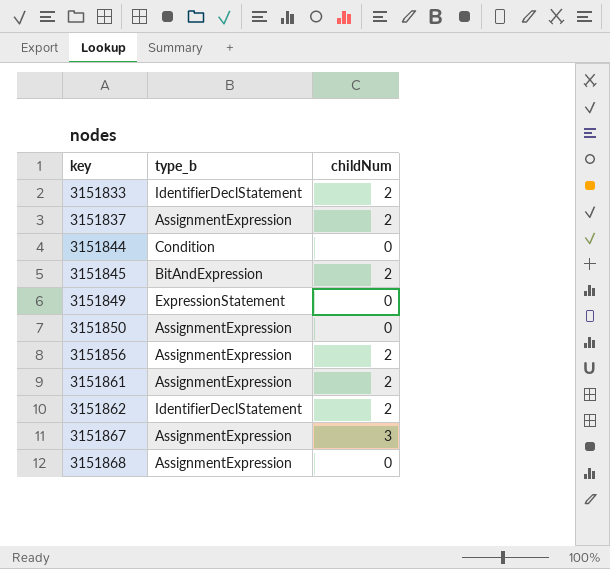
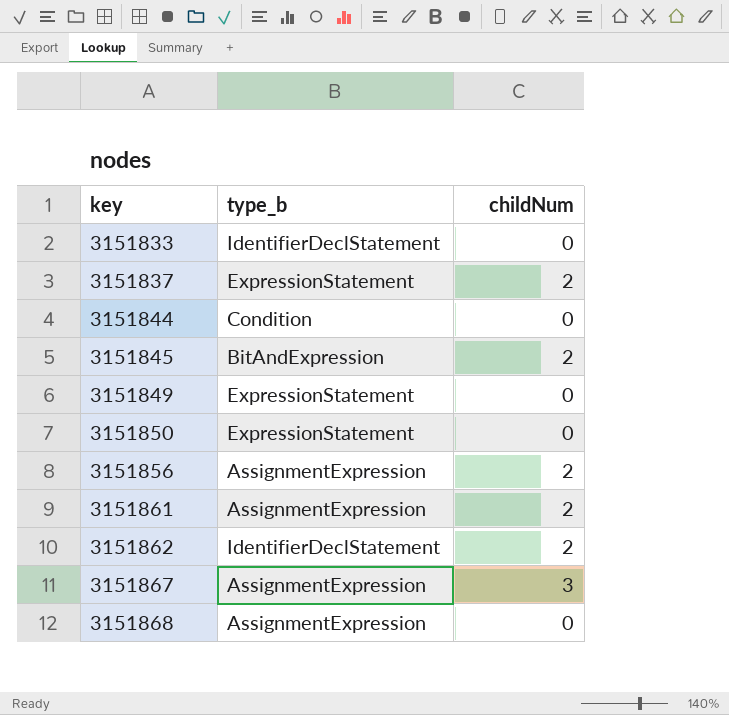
3151833 | childNum: 2 -> 0
3151837 | type_b: AssignmentExpression -> ExpressionStatement
3151850 | type_b: AssignmentExpression -> ExpressionStatement

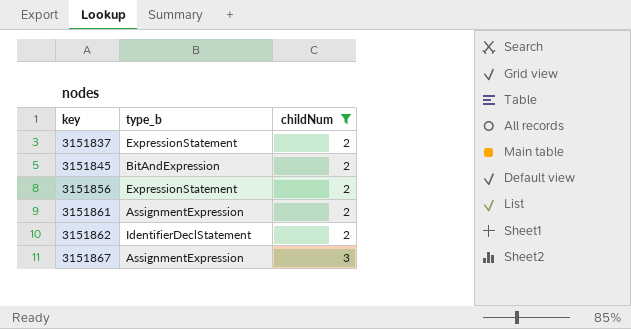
filter: none -> childNum != 0
3151856 | type_b: AssignmentExpression -> ExpressionStatement

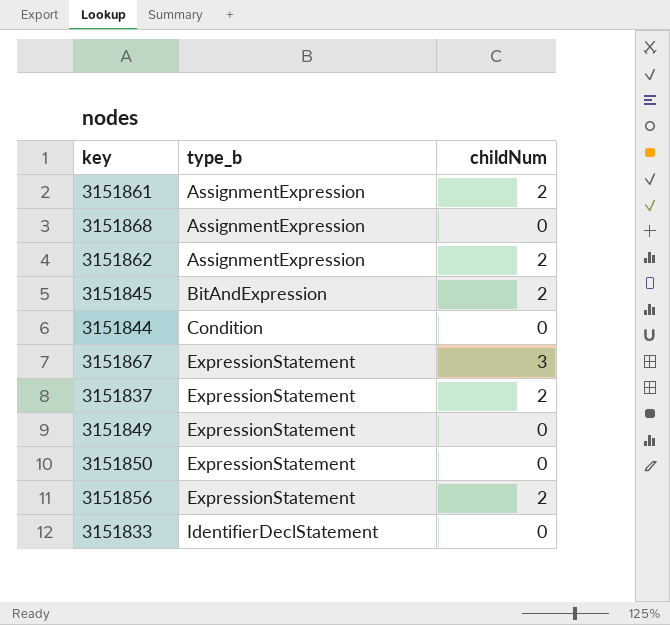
filter: childNum != 0 -> none
row order: key ascending -> type_b ascending
3151862 | type_b: IdentifierDeclStatement -> AssignmentExpression
3151867 | type_b: AssignmentExpression -> ExpressionStatement

